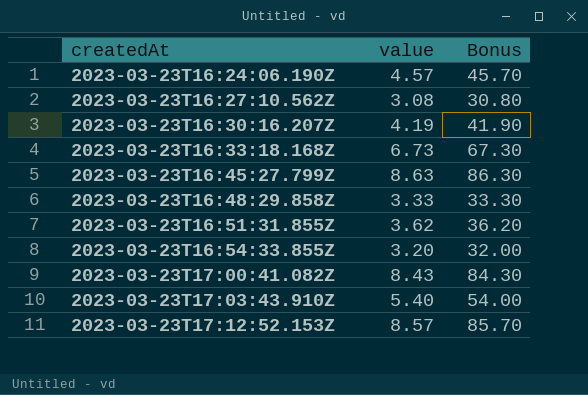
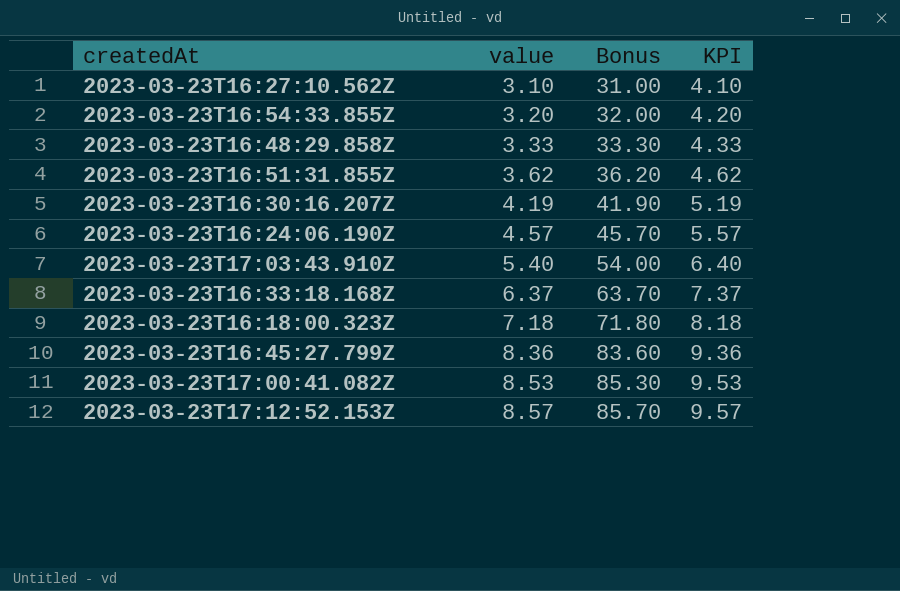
row order: createdAt ascending -> value ascending
column KPI | formula: none -> [value] + 1
2023-03-23T16:27:10.562Z | value: 3.08 -> 3.10
2023-03-23T16:27:10.562Z | Bonus: 30.80 -> 31.00
2023-03-23T16:33:18.168Z | value: 6.73 -> 6.37
2023-03-23T16:33:18.168Z | Bonus: 67.30 -> 63.70
row 2023-03-23T16:18:00.323Z: none -> 7.18 | 71.80 | 8.18
2023-03-23T16:45:27.799Z | value: 8.63 -> 8.36
2023-03-23T16:45:27.799Z | Bonus: 86.30 -> 83.60
2023-03-23T17:00:41.082Z | value: 8.43 -> 8.53
2023-03-23T17:00:41.082Z | Bonus: 84.30 -> 85.30

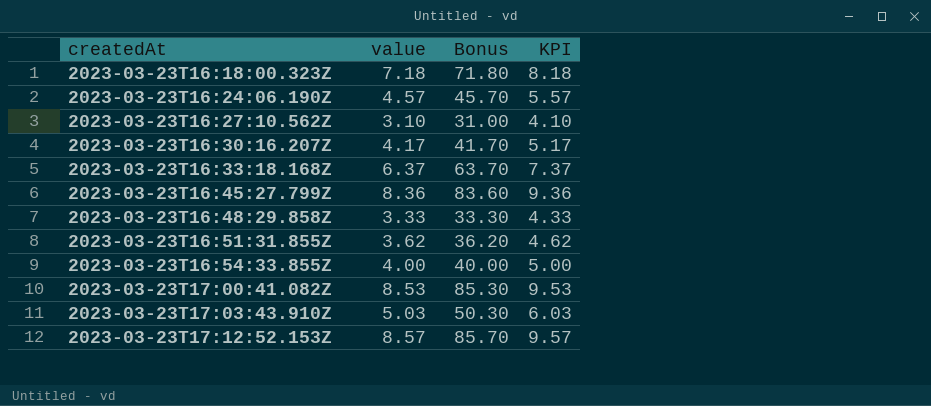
row order: value ascending -> createdAt ascending
2023-03-23T16:30:16.207Z | value: 4.19 -> 4.17
2023-03-23T16:30:16.207Z | Bonus: 41.90 -> 41.70
2023-03-23T16:30:16.207Z | KPI: 5.19 -> 5.17
2023-03-23T16:54:33.855Z | value: 3.20 -> 4.00
2023-03-23T16:54:33.855Z | Bonus: 32.00 -> 40.00
2023-03-23T16:54:33.855Z | KPI: 4.20 -> 5.00
2023-03-23T17:03:43.910Z | value: 5.40 -> 5.03
2023-03-23T17:03:43.910Z | Bonus: 54.00 -> 50.30
2023-03-23T17:03:43.910Z | KPI: 6.40 -> 6.03

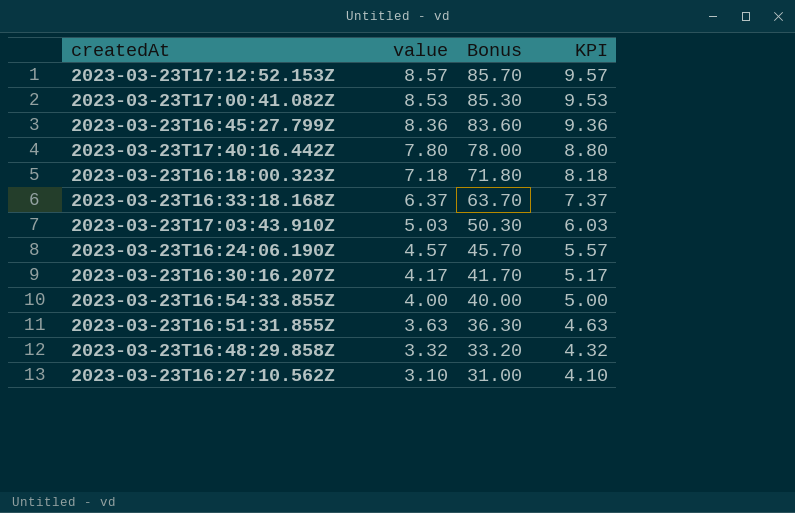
row order: createdAt ascending -> value descending
row 2023-03-23T17:40:16.442Z: none -> 7.80 | 78.00 | 8.80
2023-03-23T16:51:31.855Z | value: 3.62 -> 3.63
2023-03-23T16:51:31.855Z | Bonus: 36.20 -> 36.30
2023-03-23T16:51:31.855Z | KPI: 4.62 -> 4.63
2023-03-23T16:48:29.858Z | value: 3.33 -> 3.32
2023-03-23T16:48:29.858Z | Bonus: 33.30 -> 33.20
2023-03-23T16:48:29.858Z | KPI: 4.33 -> 4.32

